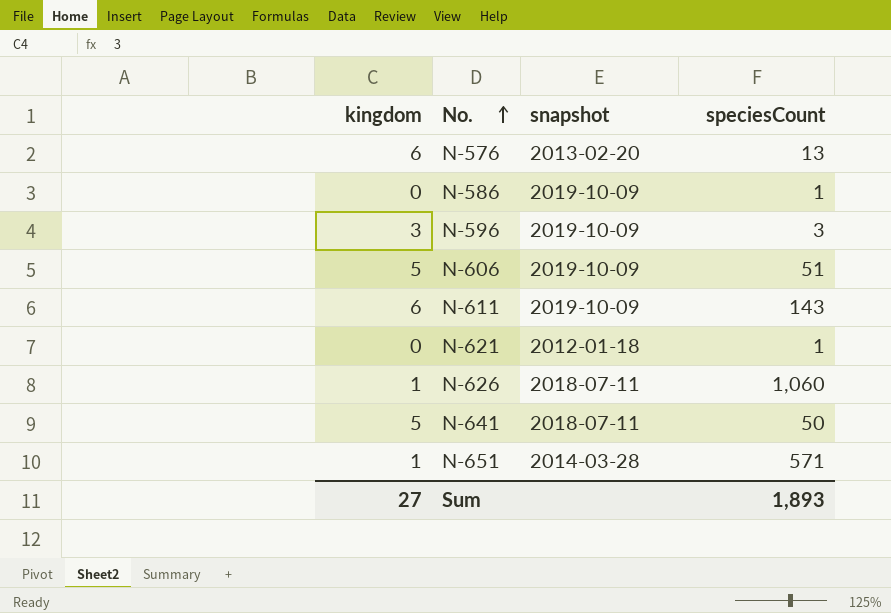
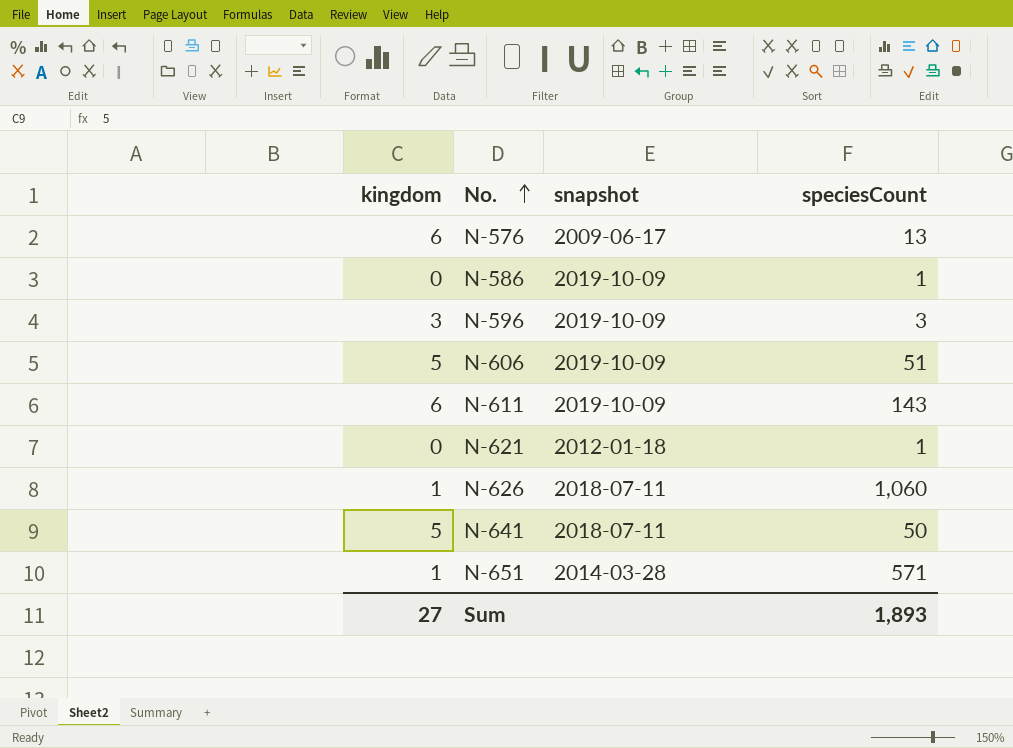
N-576 | snapshot: 2013-02-20 -> 2009-06-17

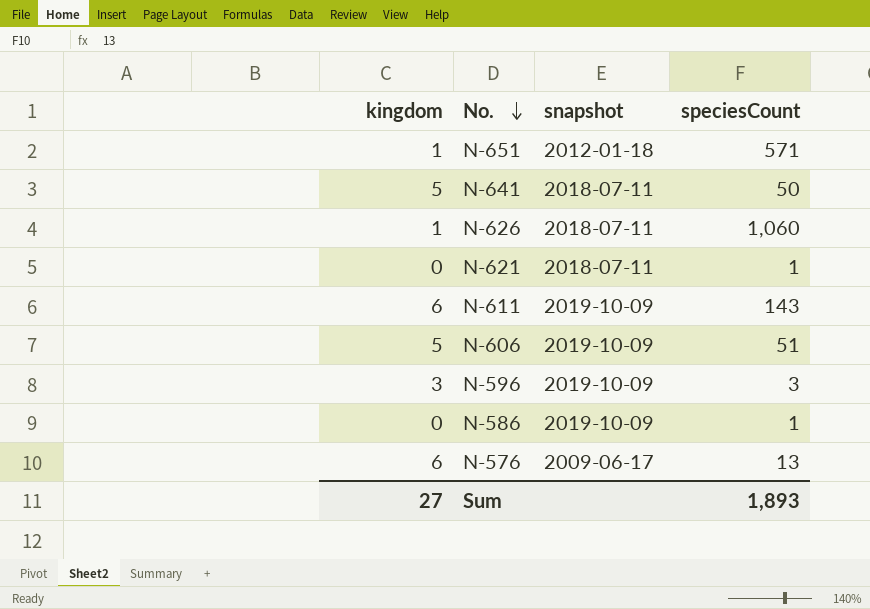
row order: No. ascending -> No. descending
N-651 | snapshot: 2014-03-28 -> 2012-01-18
N-621 | snapshot: 2012-01-18 -> 2018-07-11

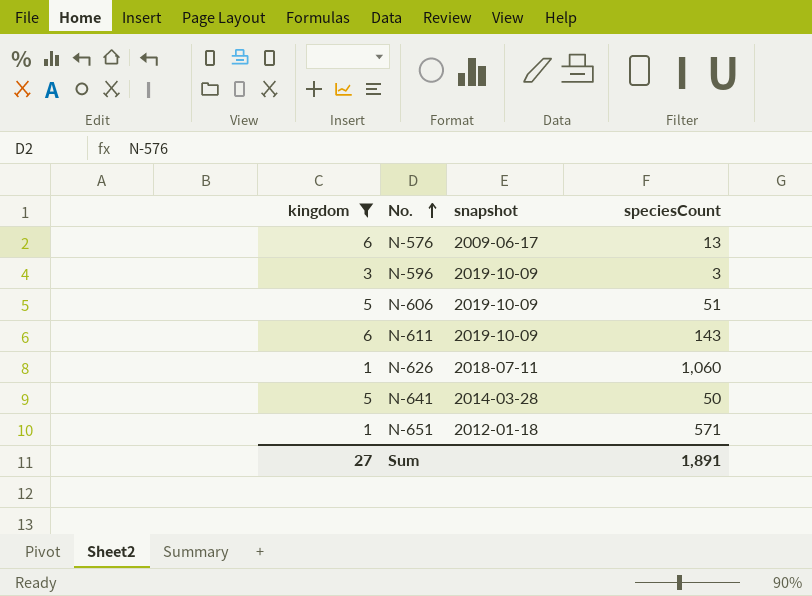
filter: none -> kingdom != 0
row order: No. descending -> No. ascending
N-641 | snapshot: 2018-07-11 -> 2014-03-28
Sum | speciesCount: 1,893 -> 1,891

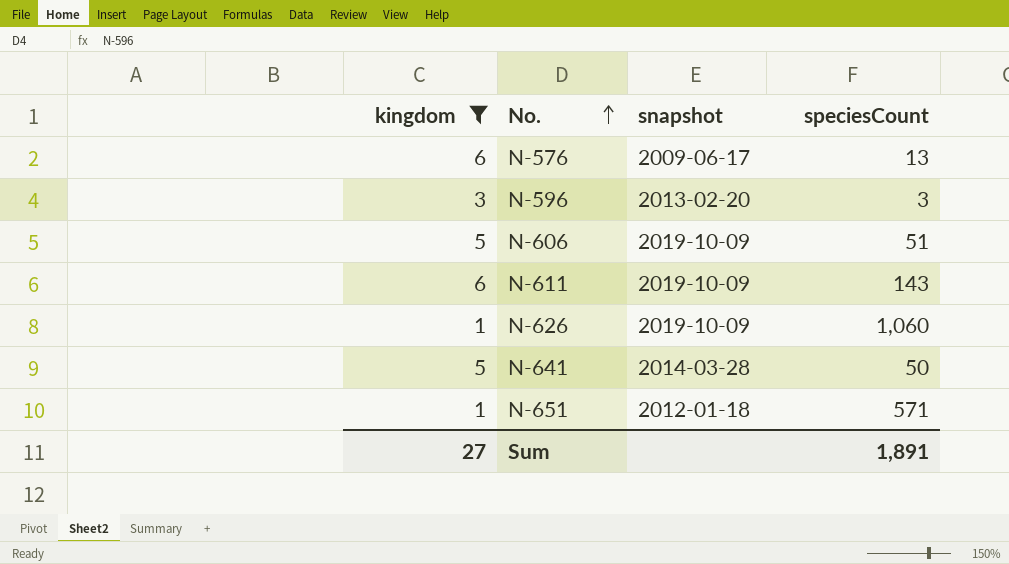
N-596 | snapshot: 2019-10-09 -> 2013-02-20
N-626 | snapshot: 2018-07-11 -> 2019-10-09

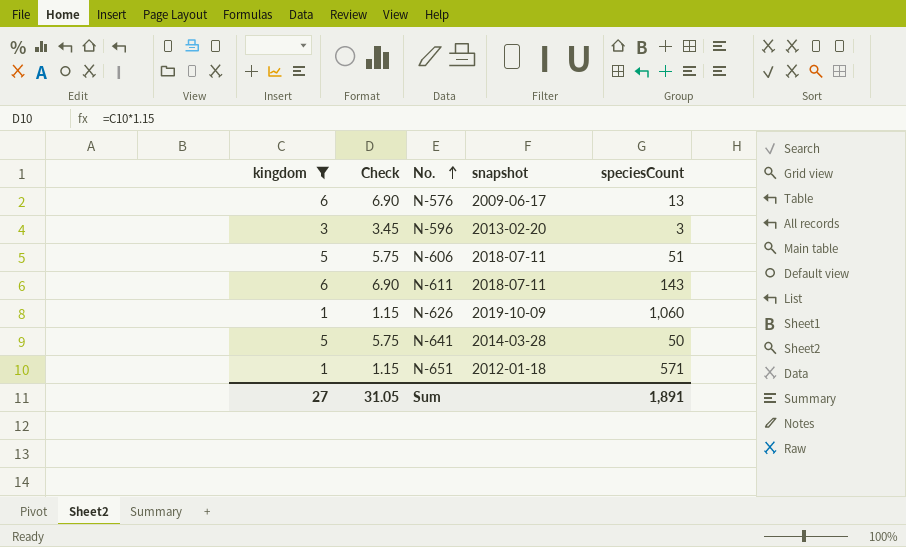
column Check | formula: none -> [kingdom] * 1.15
N-606 | snapshot: 2019-10-09 -> 2018-07-11
N-611 | snapshot: 2019-10-09 -> 2018-07-11

